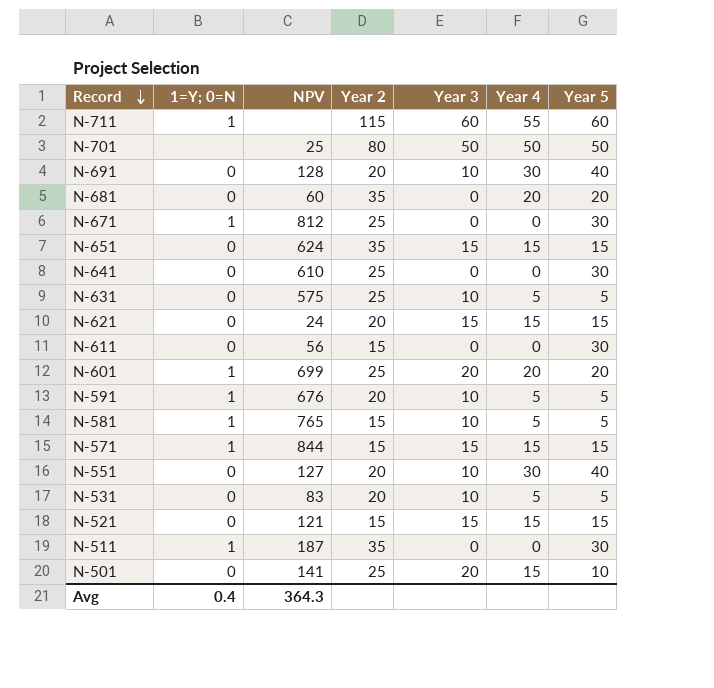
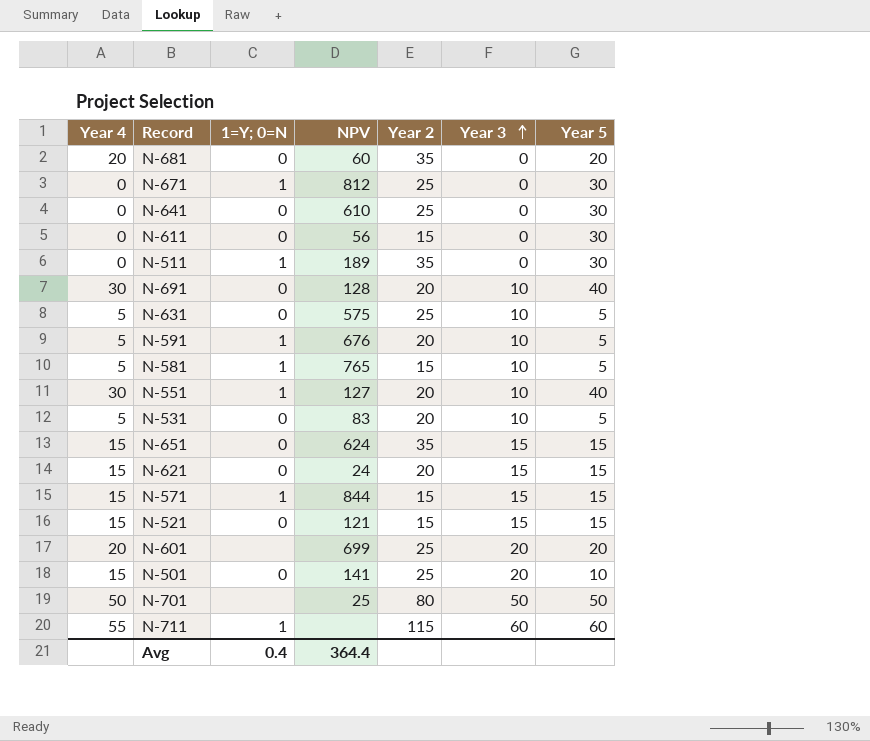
row order: Record descending -> Year 3 ascending
column Year 4 | position: 6 -> 1
N-511 | NPV: 187 -> 189
N-551 | 1=Y; 0=N: 0 -> 1
N-601 | 1=Y; 0=N: 1 -> none
Avg | NPV: 364.3 -> 364.4

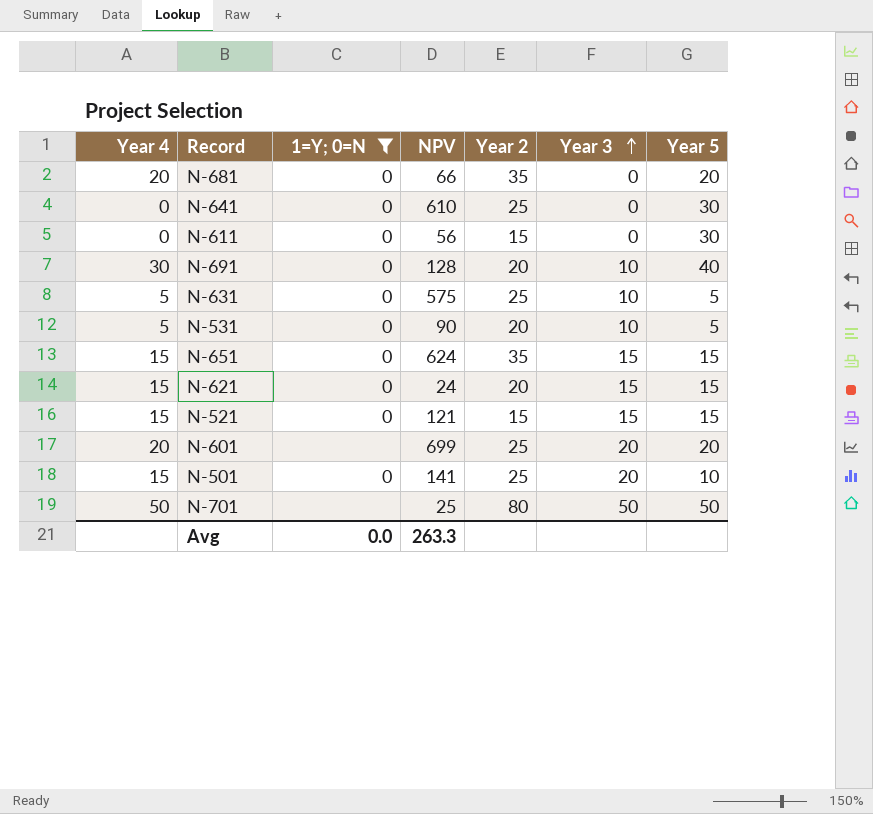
filter: none -> 1=Y; 0=N != 1
N-681 | NPV: 60 -> 66
N-531 | NPV: 83 -> 90
Avg | 1=Y; 0=N: 0.4 -> 0.0
Avg | NPV: 364.4 -> 263.3

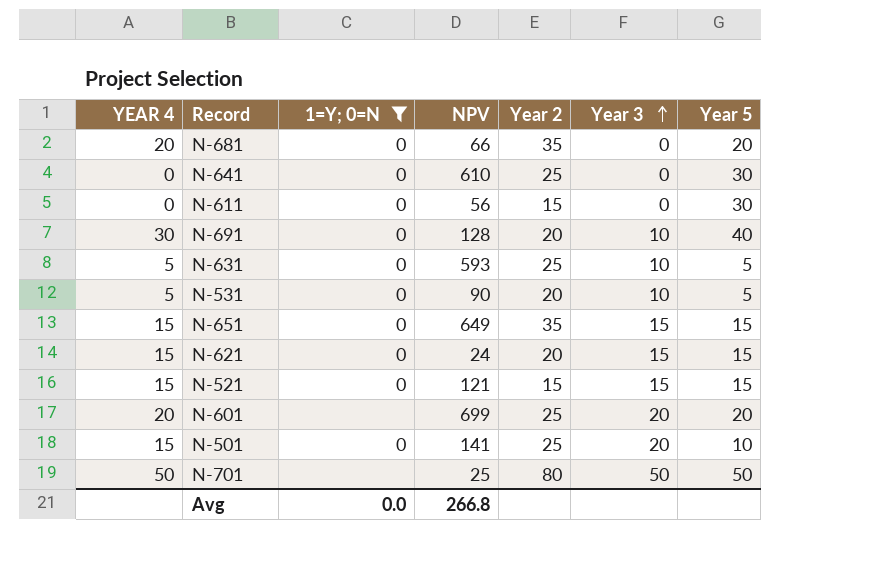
column name: Year 4 -> YEAR 4
N-631 | NPV: 575 -> 593
N-651 | NPV: 624 -> 649
Avg | NPV: 263.3 -> 266.8

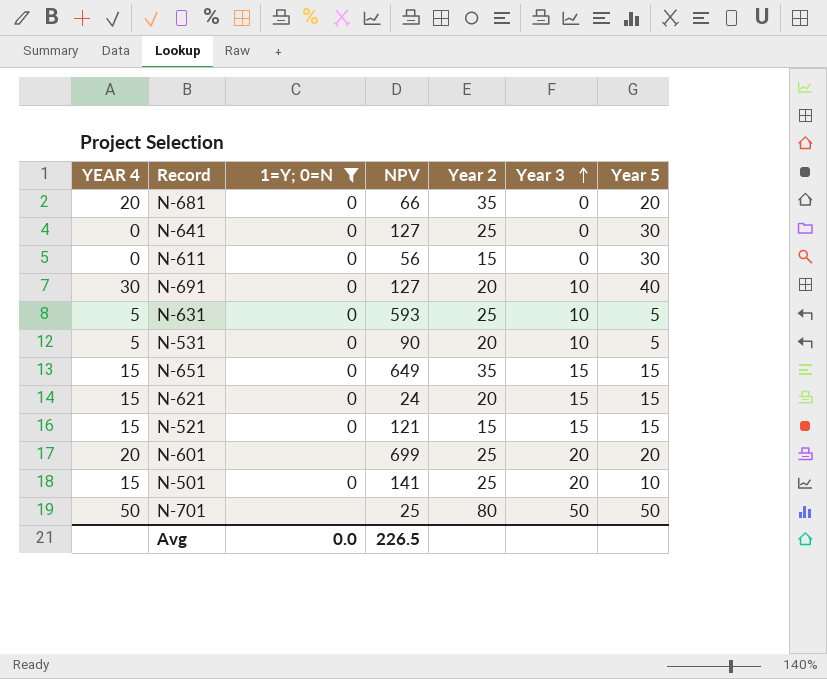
N-641 | NPV: 610 -> 127
N-691 | NPV: 128 -> 127
Avg | NPV: 266.8 -> 226.5

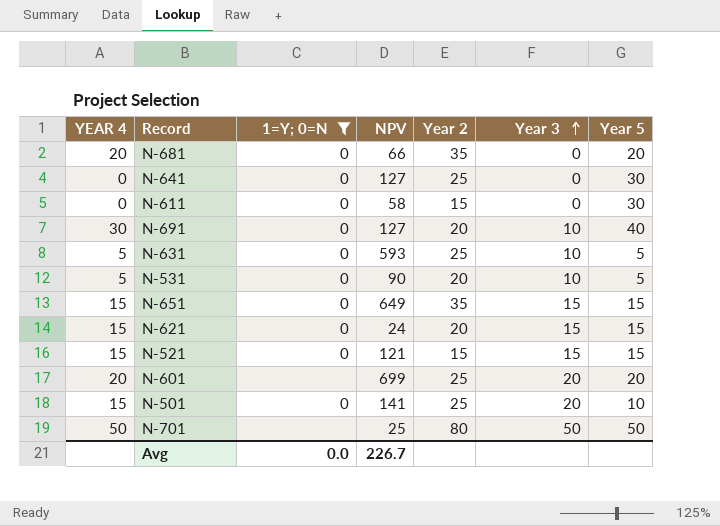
N-611 | NPV: 56 -> 58
Avg | NPV: 226.5 -> 226.7

